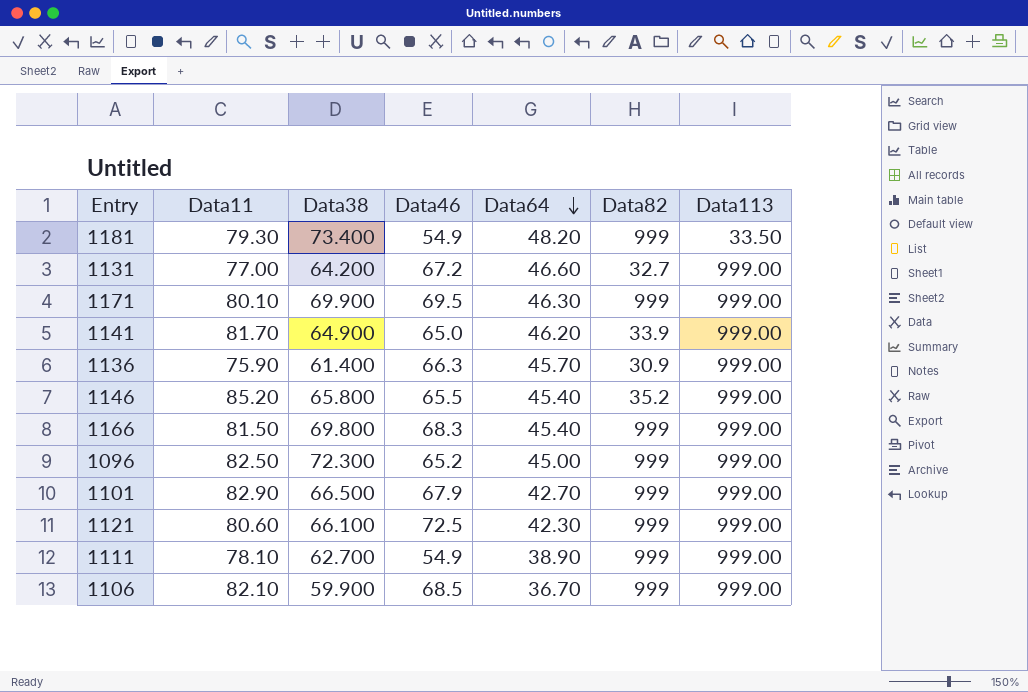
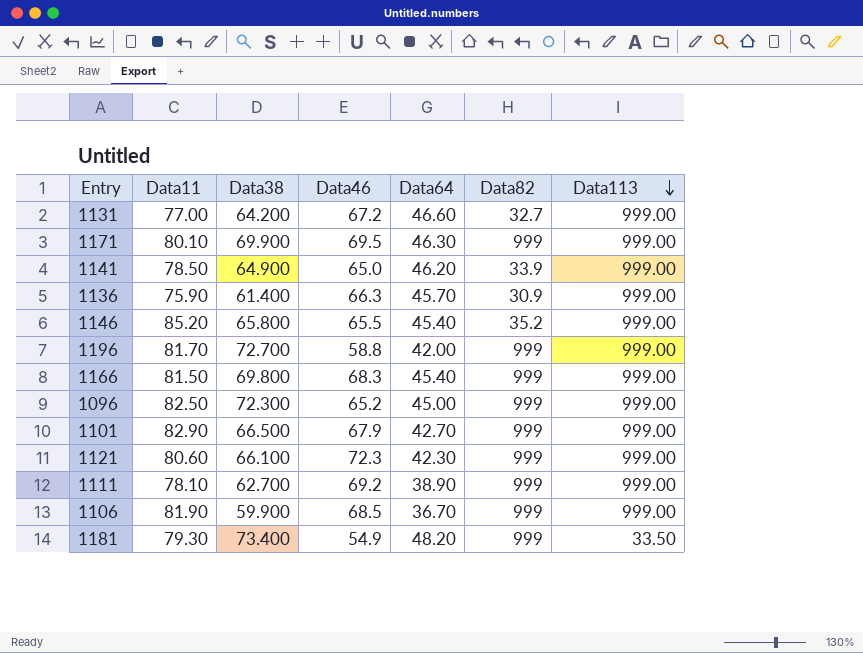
row order: Data64 descending -> Data113 descending
1141 | Data11: 81.70 -> 78.50
row 1196: none -> 81.70 | 72.700 | 58.8 | 42.00 | 999 | 999.00
1121 | Data46: 72.5 -> 72.3
1111 | Data46: 54.9 -> 69.2
1106 | Data11: 82.10 -> 81.90

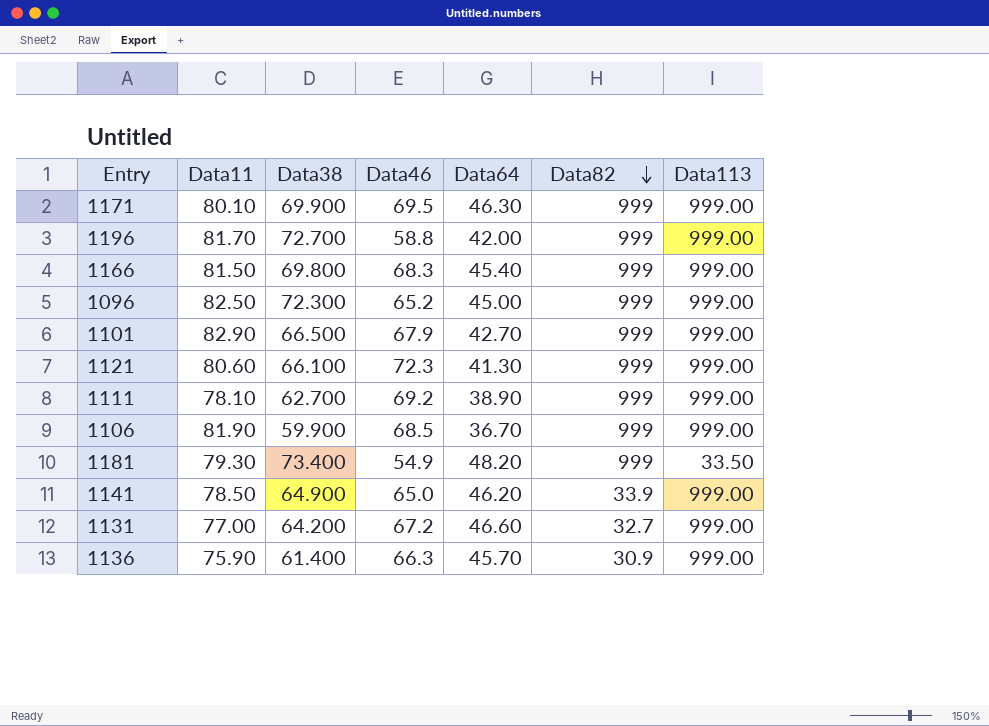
row order: Data113 descending -> Data82 descending
row 1146: 85.20 | 65.800 | 65.5 | 45.40 | 35.2 | 999.00 -> none
1121 | Data64: 42.30 -> 41.30

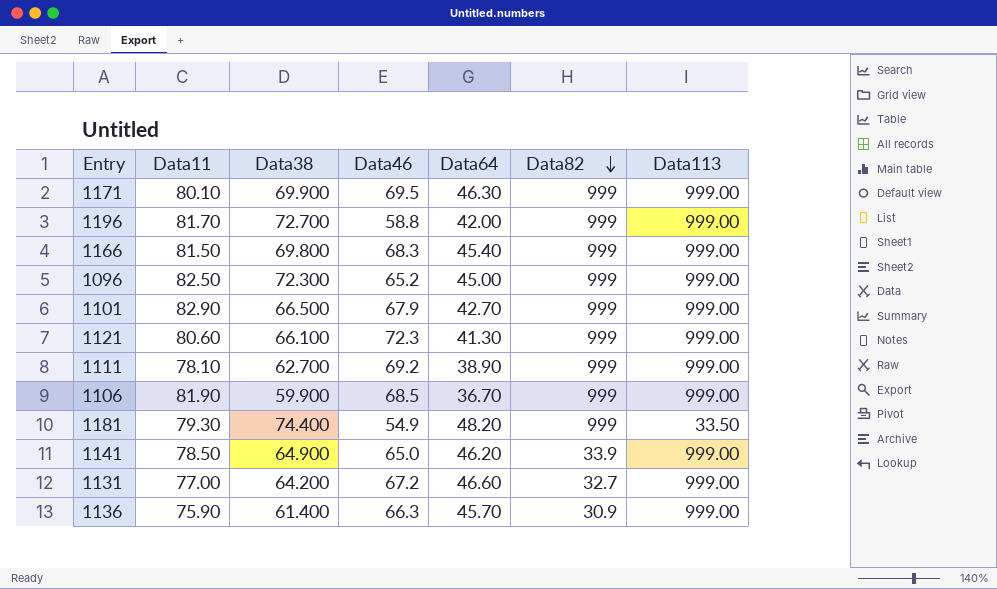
1181 | Data38: 73.400 -> 74.400

